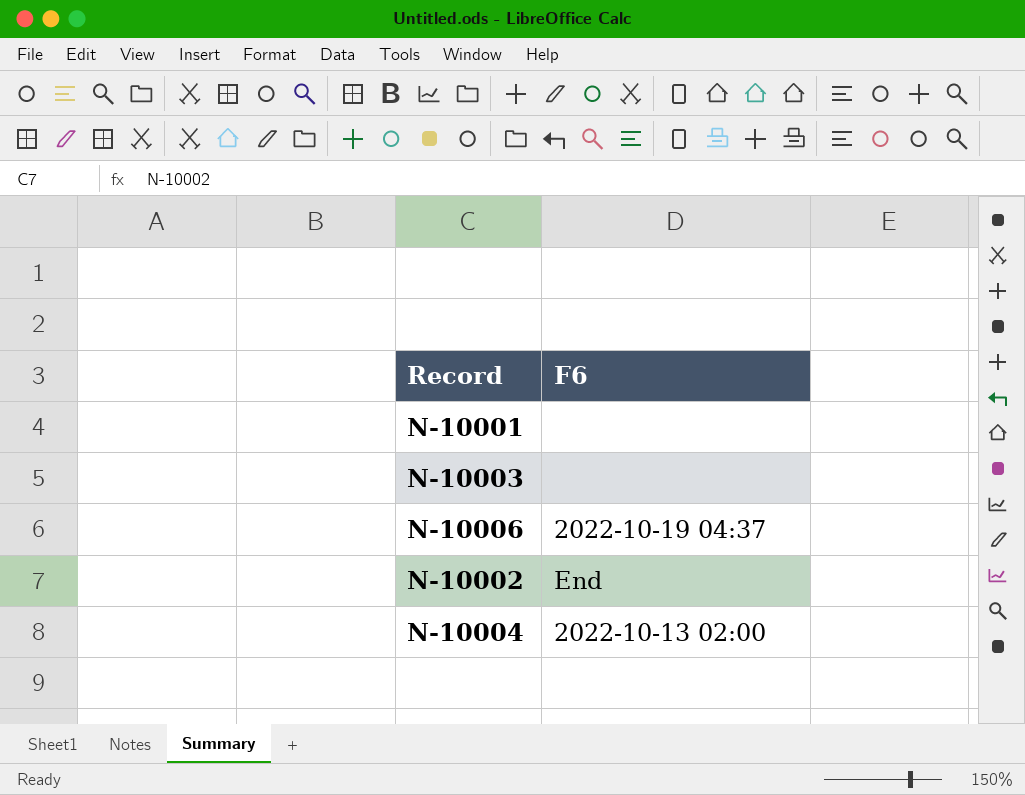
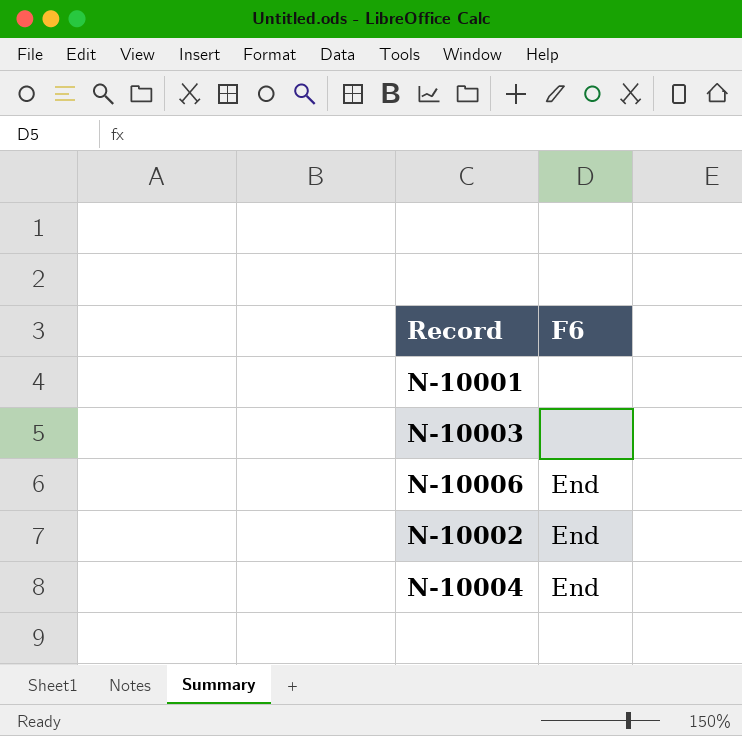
N-10006 | F6: 2022-10-19 04:37 -> End
N-10004 | F6: 2022-10-13 02:00 -> End

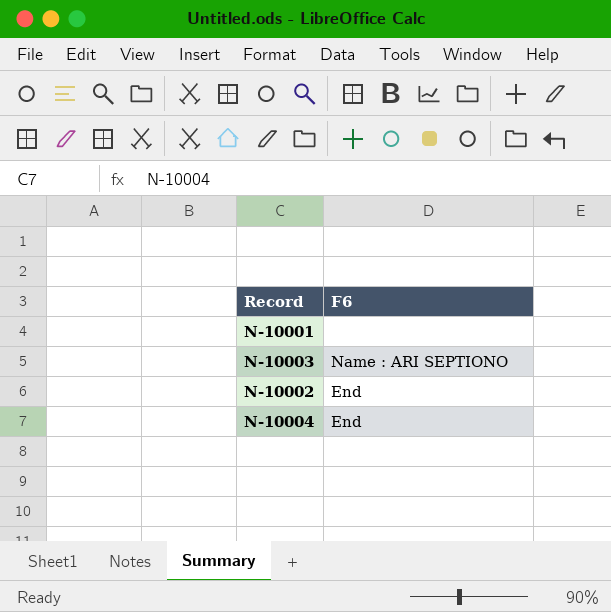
row N-10006: End -> none
N-10003 | F6: none -> Name : ARI SEPTIONO

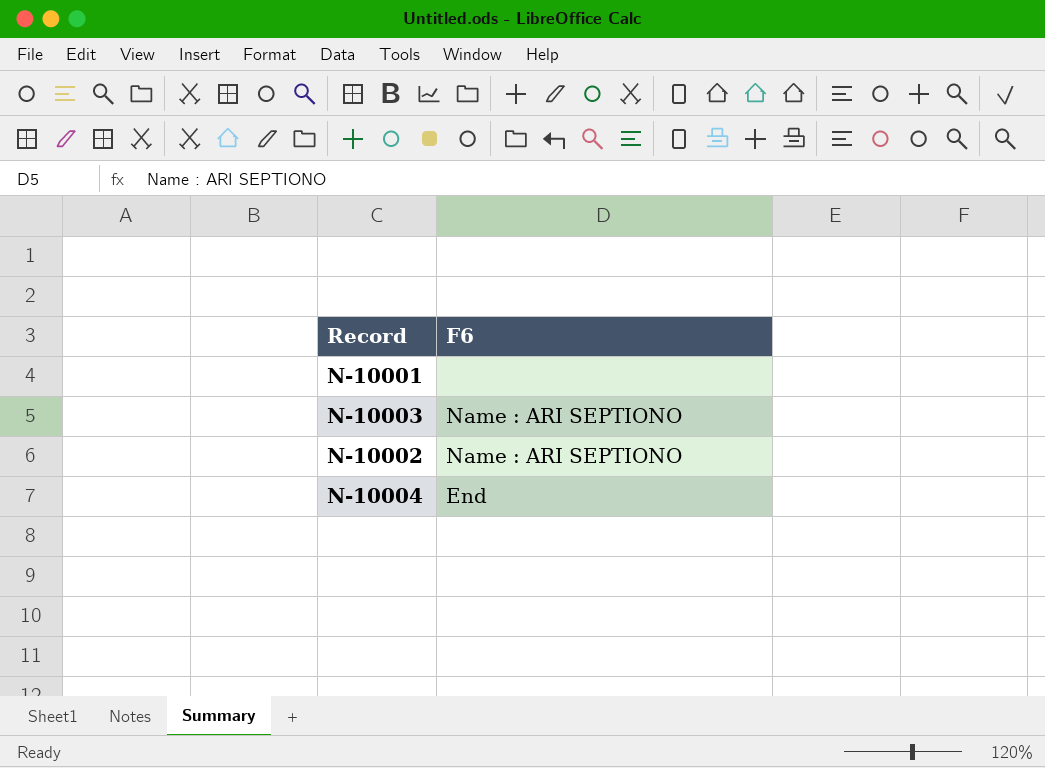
N-10002 | F6: End -> Name : ARI SEPTIONO

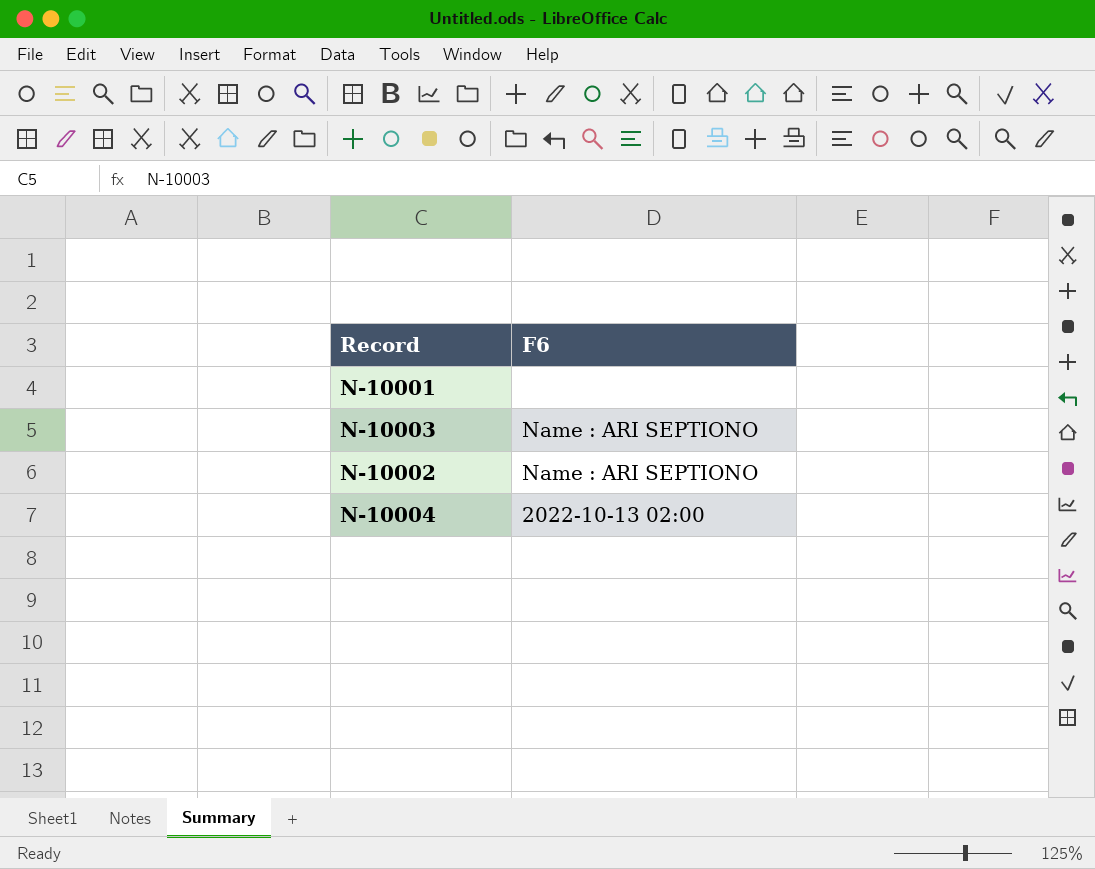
N-10004 | F6: End -> 2022-10-13 02:00

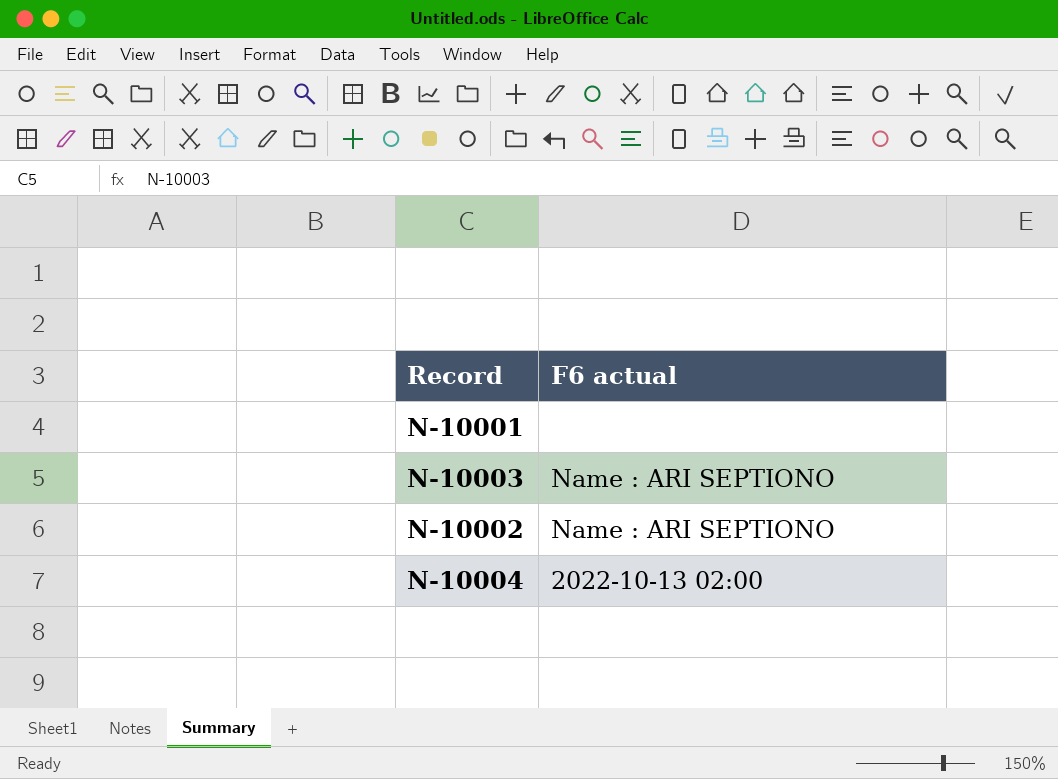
column name: F6 -> F6 actual

